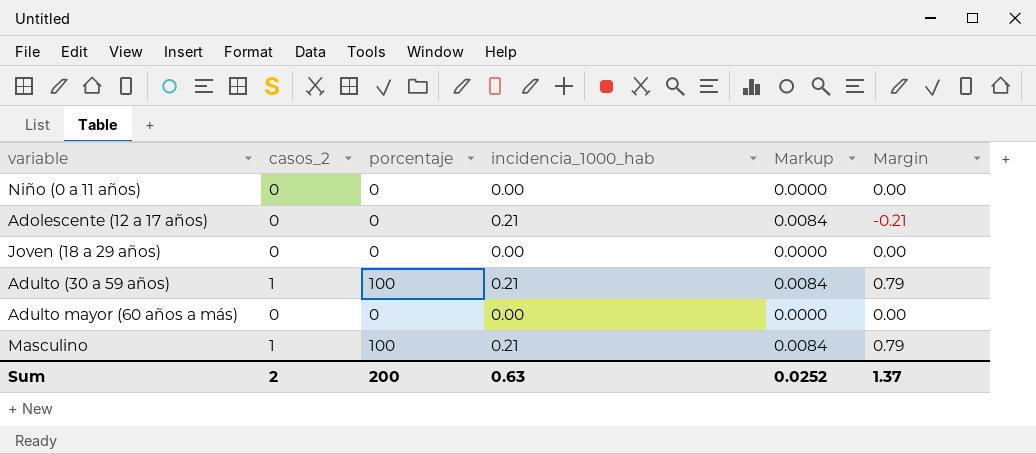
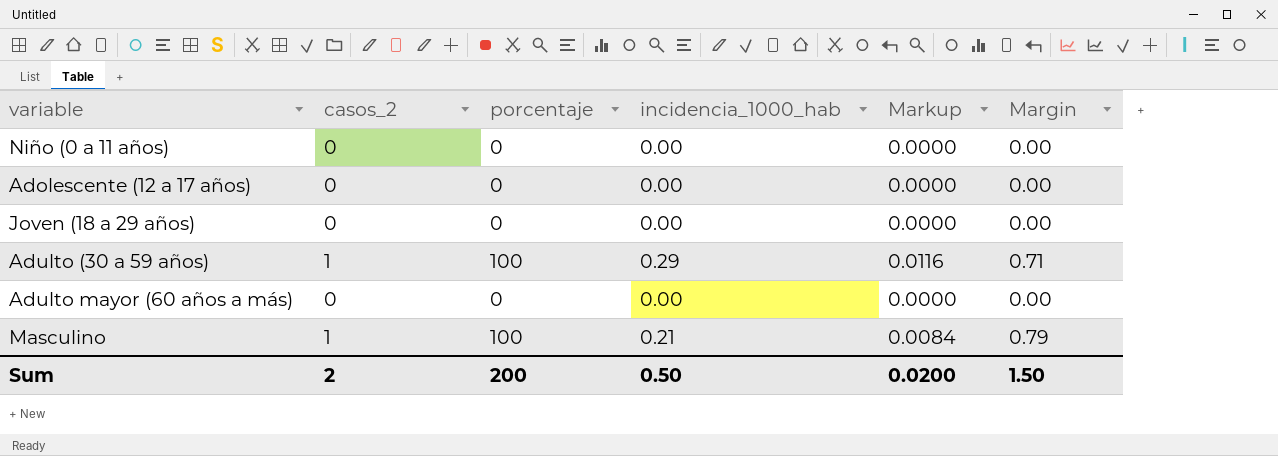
Adolescente (12 a 17 años) | incidencia_1000_hab: 0.21 -> 0.00
Adolescente (12 a 17 años) | Markup: 0.0084 -> 0.0000
Adolescente (12 a 17 años) | Margin: -0.21 -> 0.00
Adulto (30 a 59 años) | incidencia_1000_hab: 0.21 -> 0.29
Adulto (30 a 59 años) | Markup: 0.0084 -> 0.0116
Adulto (30 a 59 años) | Margin: 0.79 -> 0.71
Sum | incidencia_1000_hab: 0.63 -> 0.50
Sum | Markup: 0.0252 -> 0.0200
Sum | Margin: 1.37 -> 1.50

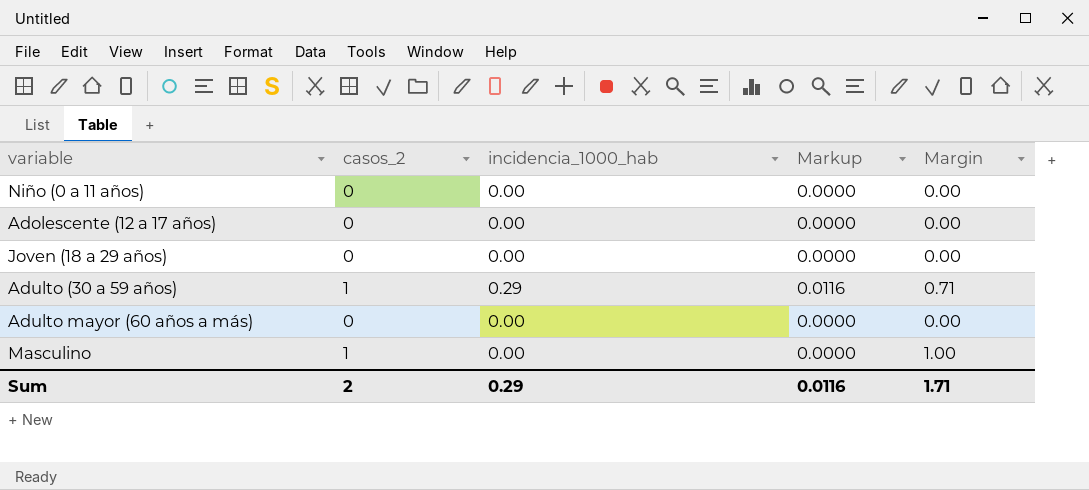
column porcentaje | position: 3 -> none
Masculino | incidencia_1000_hab: 0.21 -> 0.00
Masculino | Markup: 0.0084 -> 0.0000
Masculino | Margin: 0.79 -> 1.00
Sum | incidencia_1000_hab: 0.50 -> 0.29
Sum | Markup: 0.0200 -> 0.0116
Sum | Margin: 1.50 -> 1.71

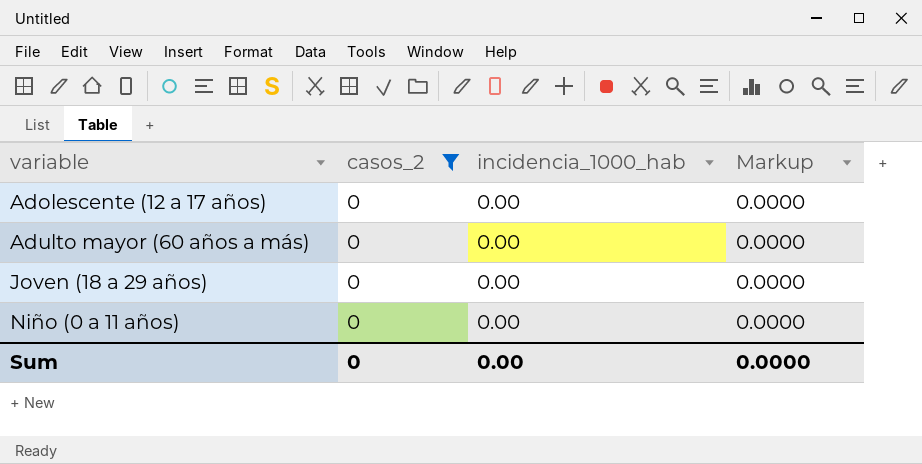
filter: none -> casos_2 = 0
row order: none -> variable ascending
column Margin | formula: [casos_2] - [incidencia_1000_hab] -> none
Sum | casos_2: 2 -> 0
Sum | incidencia_1000_hab: 0.29 -> 0.00
Sum | Markup: 0.0116 -> 0.0000

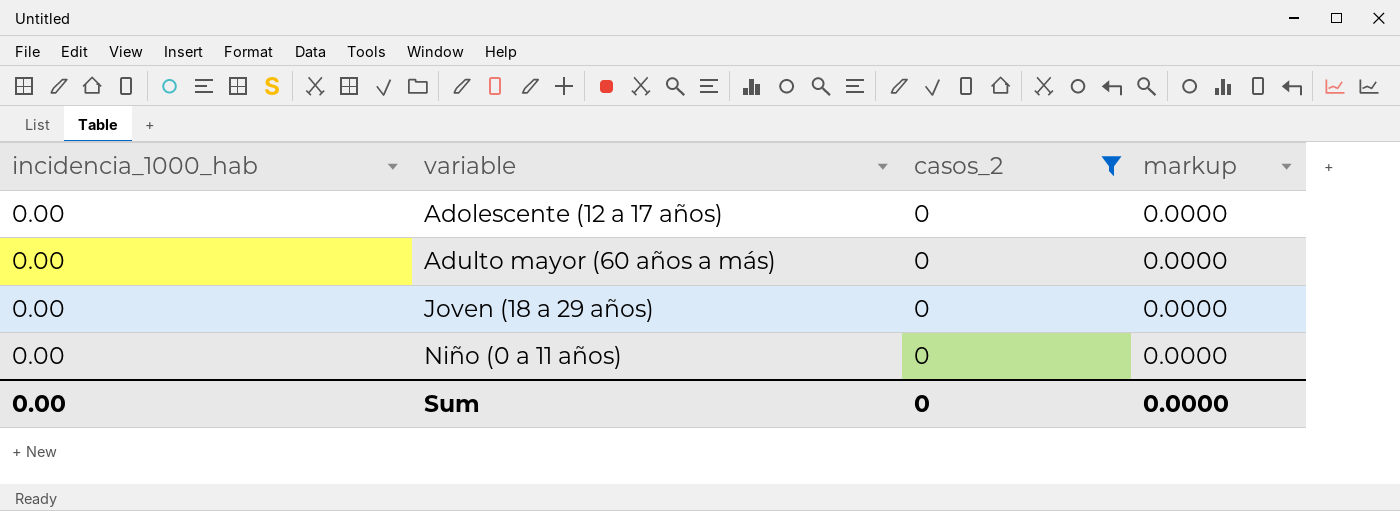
column incidencia_1000_hab | position: 3 -> 1
column name: Markup -> markup

